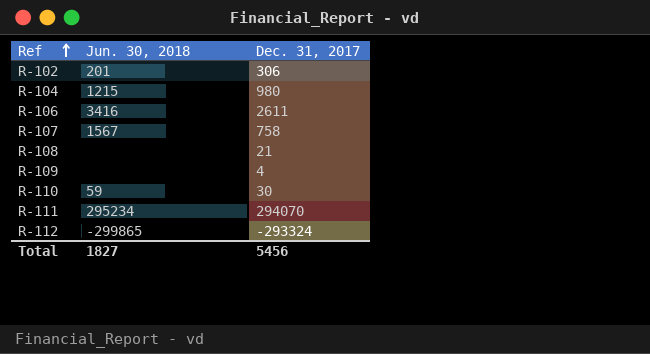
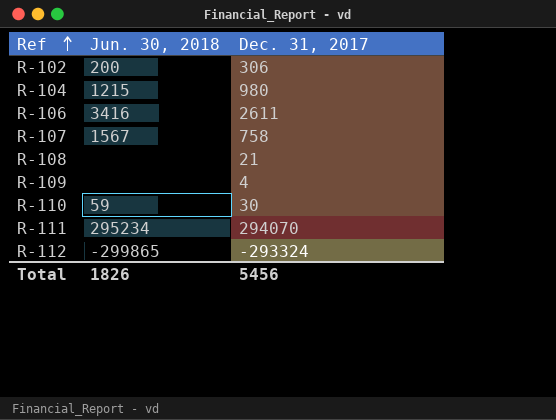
R-102 | Jun. 30, 2018: 201 -> 200
Total | Jun. 30, 2018: 1827 -> 1826

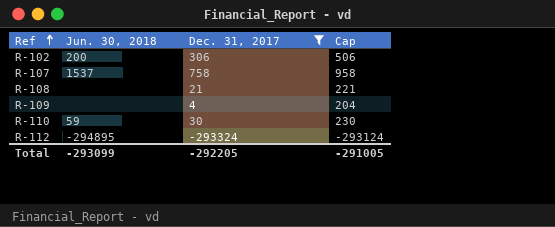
filter: none -> Dec. 31, 2017 <= 758
column Cap | formula: none -> [Dec. 31, 2017] + 200
R-107 | Jun. 30, 2018: 1567 -> 1537
R-112 | Jun. 30, 2018: -299865 -> -294895
Total | Jun. 30, 2018: 1826 -> -293099
Total | Dec. 31, 2017: 5456 -> -292205

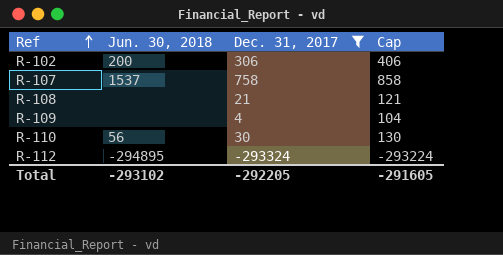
column Cap | formula: [Dec. 31, 2017] + 200 -> [Dec. 31, 2017] + 100
R-110 | Jun. 30, 2018: 59 -> 56
Total | Jun. 30, 2018: -293099 -> -293102
Total | Cap: -291005 -> -291605

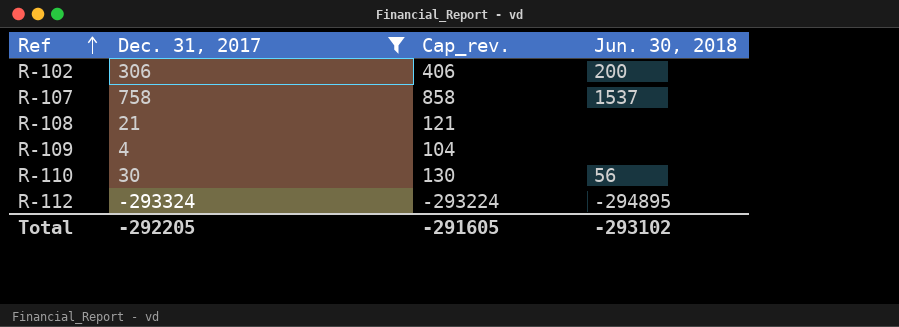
column name: Cap -> Cap_rev.
column Jun. 30, 2018 | position: 2 -> 4

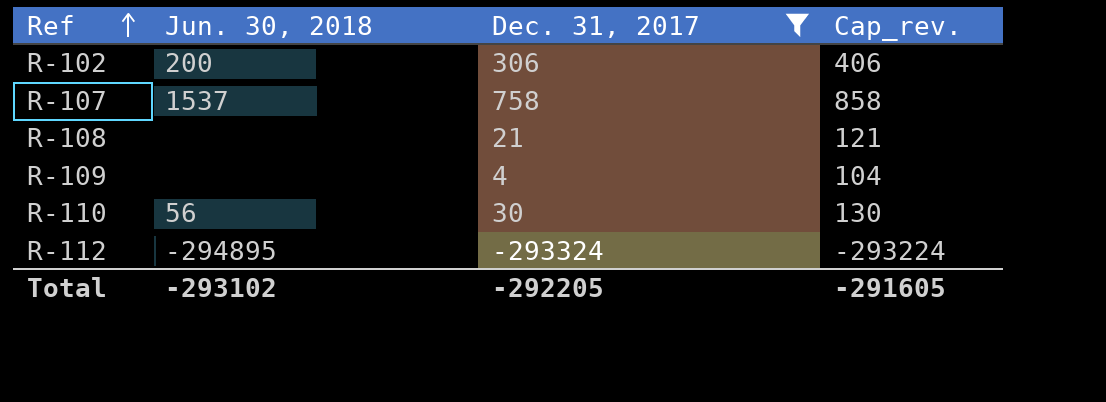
column Jun. 30, 2018 | position: 4 -> 2

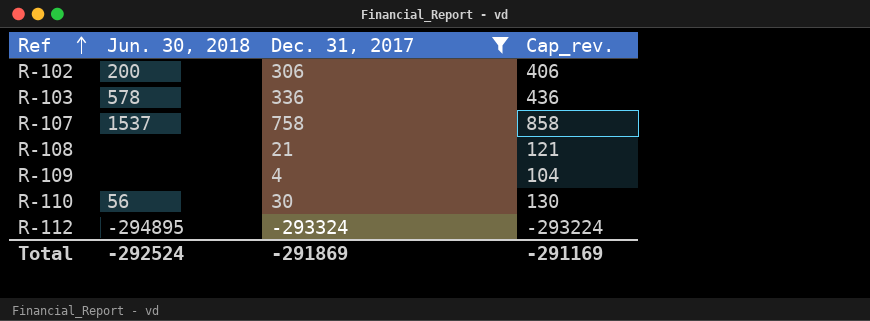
row R-103: none -> 578 | 336 | 436
Total | Jun. 30, 2018: -293102 -> -292524
Total | Dec. 31, 2017: -292205 -> -291869
Total | Cap_rev.: -291605 -> -291169

